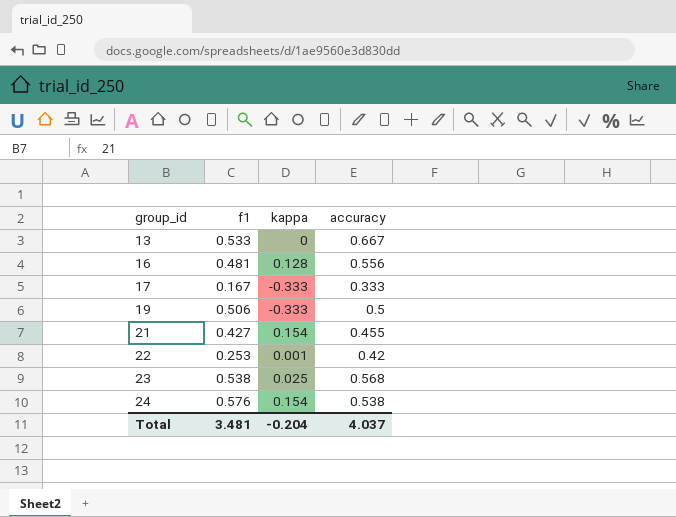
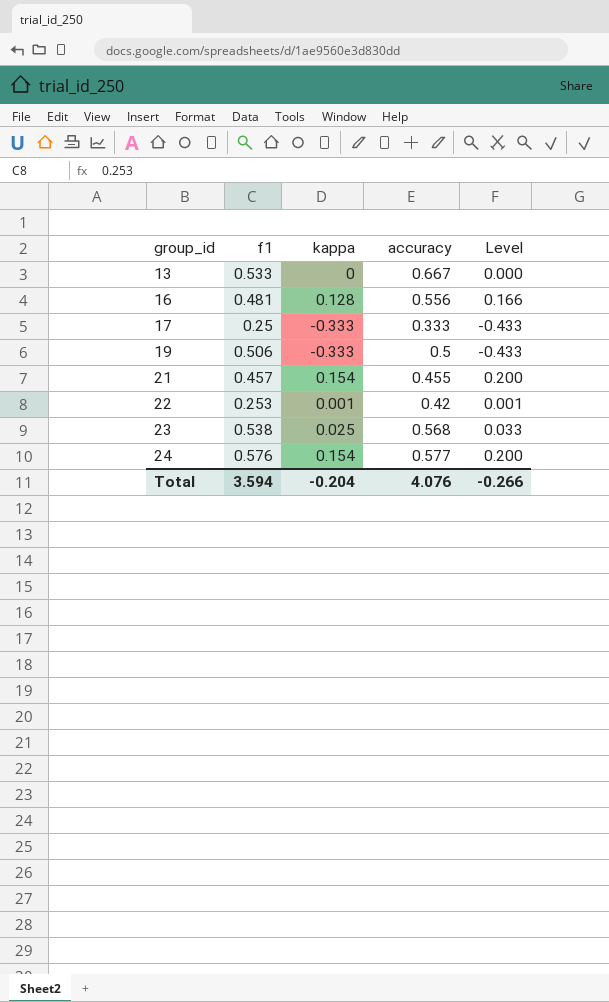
column Level | formula: none -> [kappa] * 1.3
17 | f1: 0.167 -> 0.25
21 | f1: 0.427 -> 0.457
24 | accuracy: 0.538 -> 0.577
Total | f1: 3.481 -> 3.594
Total | accuracy: 4.037 -> 4.076

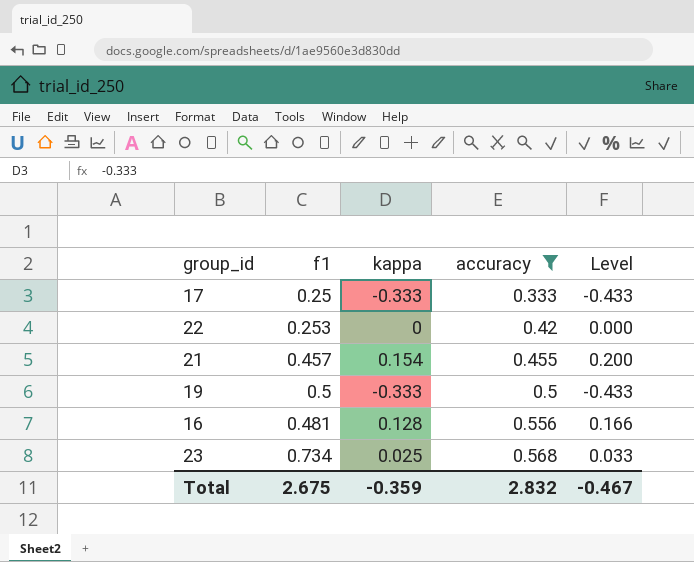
filter: none -> accuracy <= 0.568
row order: group_id ascending -> accuracy ascending
22 | kappa: 0.001 -> 0
22 | Level: 0.001 -> 0.000
19 | f1: 0.506 -> 0.5
23 | f1: 0.538 -> 0.734
Total | f1: 3.594 -> 2.675
Total | kappa: -0.204 -> -0.359
Total | accuracy: 4.076 -> 2.832
Total | Level: -0.266 -> -0.467

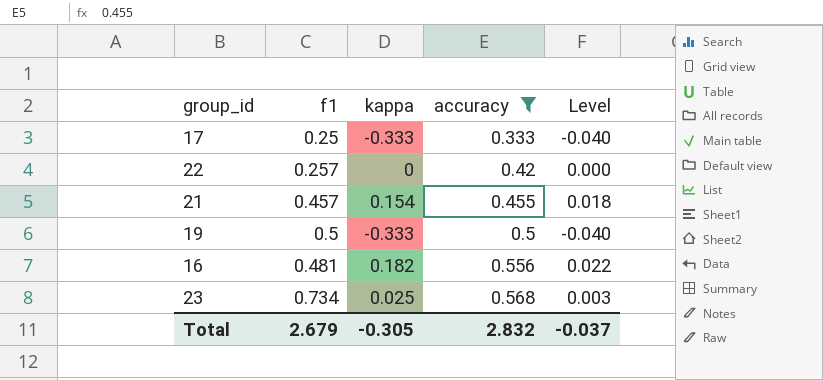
column Level | formula: [kappa] * 1.3 -> [kappa] * 0.12
22 | f1: 0.253 -> 0.257
16 | kappa: 0.128 -> 0.182
Total | f1: 2.675 -> 2.679
Total | kappa: -0.359 -> -0.305
Total | Level: -0.467 -> -0.037

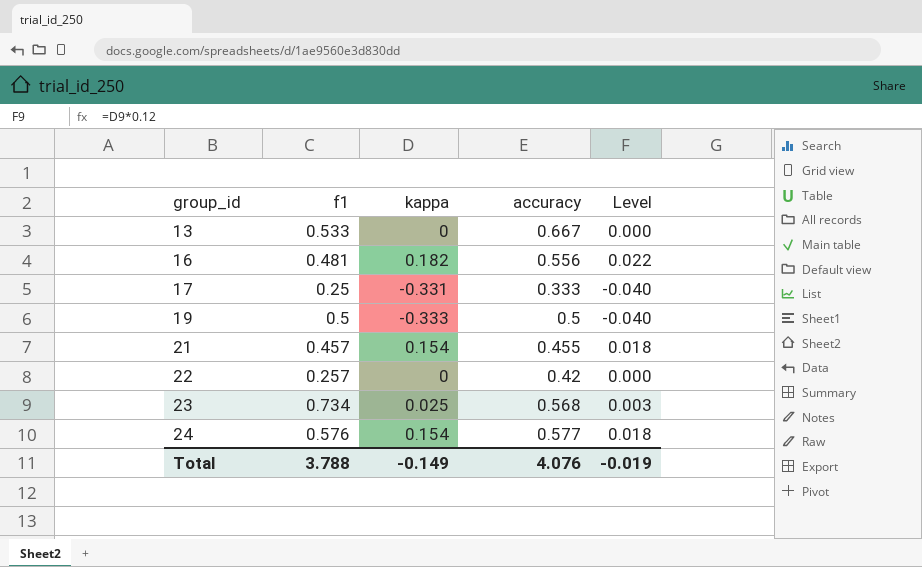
filter: accuracy <= 0.568 -> none
row order: accuracy ascending -> group_id ascending
17 | kappa: -0.333 -> -0.331
Total | f1: 2.679 -> 3.788
Total | kappa: -0.305 -> -0.149
Total | accuracy: 2.832 -> 4.076
Total | Level: -0.037 -> -0.019

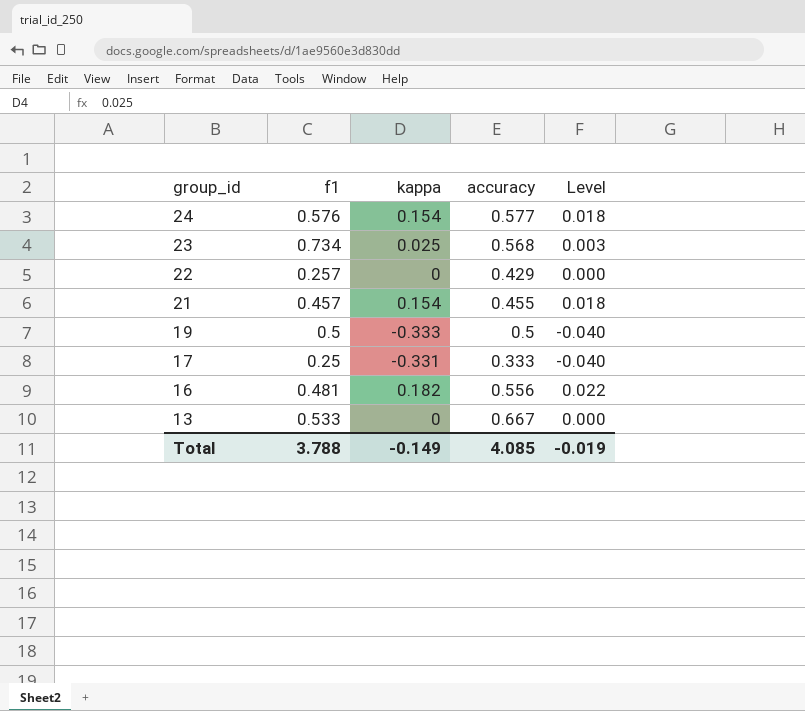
row order: group_id ascending -> group_id descending
22 | accuracy: 0.42 -> 0.429
Total | accuracy: 4.076 -> 4.085

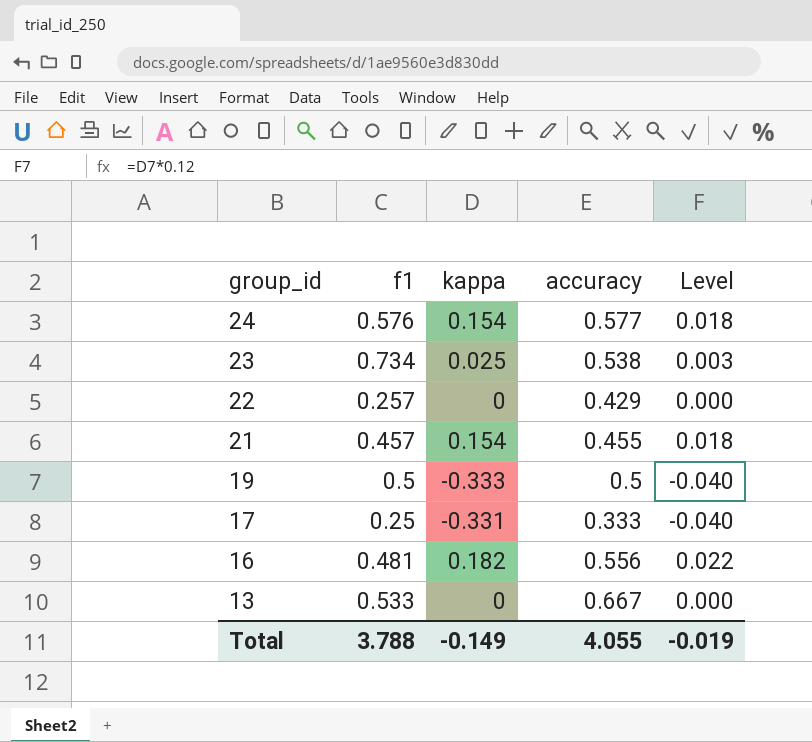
23 | accuracy: 0.568 -> 0.538
Total | accuracy: 4.085 -> 4.055

